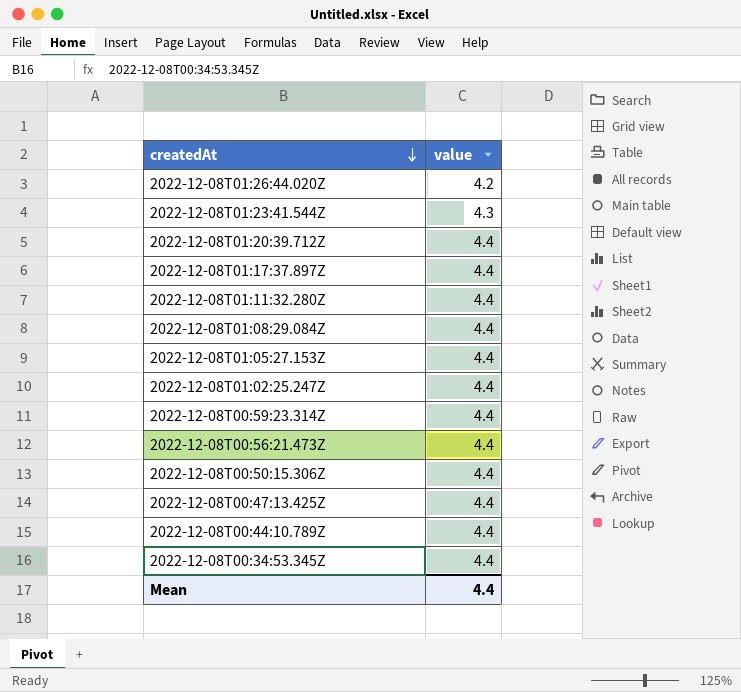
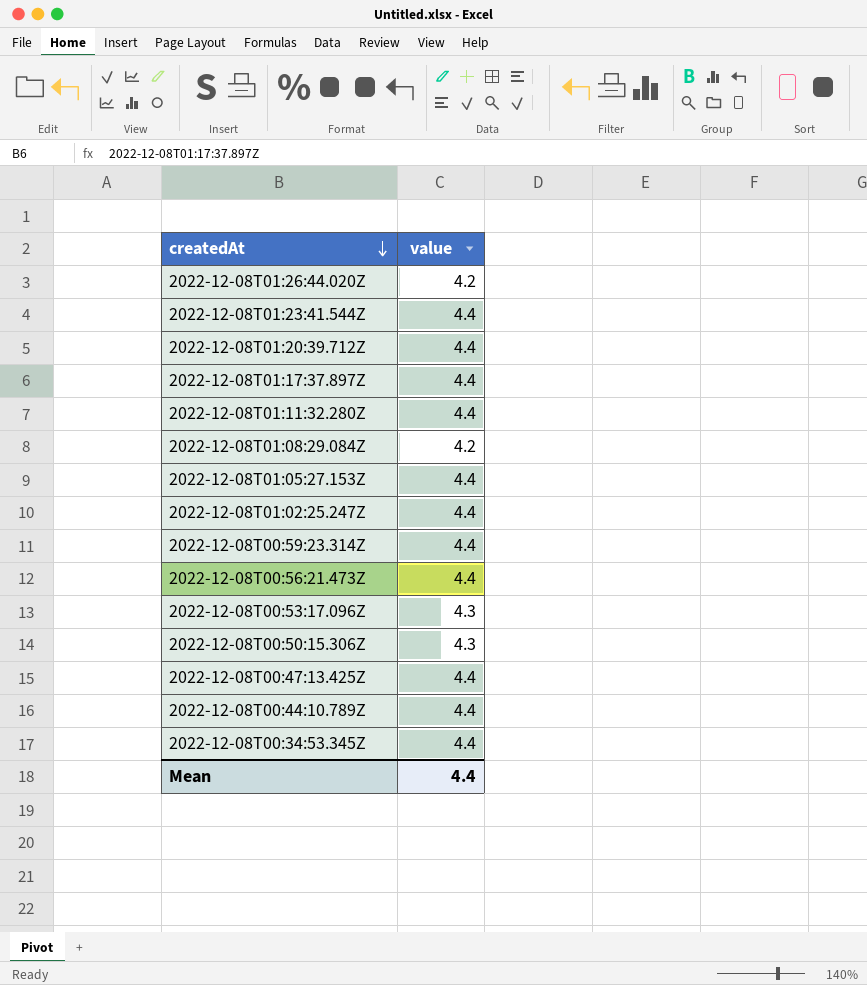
2022-12-08T01:23:41.544Z | value: 4.3 -> 4.4
2022-12-08T01:08:29.084Z | value: 4.4 -> 4.2
row 2022-12-08T00:53:17.096Z: none -> 4.3
2022-12-08T00:50:15.306Z | value: 4.4 -> 4.3

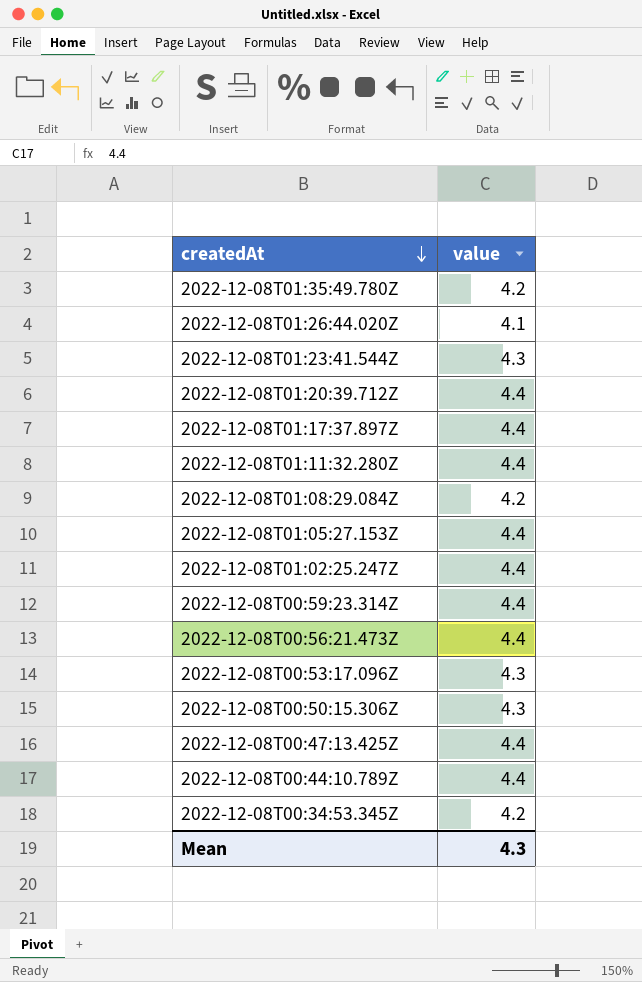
row 2022-12-08T01:35:49.780Z: none -> 4.2
2022-12-08T01:26:44.020Z | value: 4.2 -> 4.1
2022-12-08T01:23:41.544Z | value: 4.4 -> 4.3
2022-12-08T00:34:53.345Z | value: 4.4 -> 4.2
Mean | value: 4.4 -> 4.3

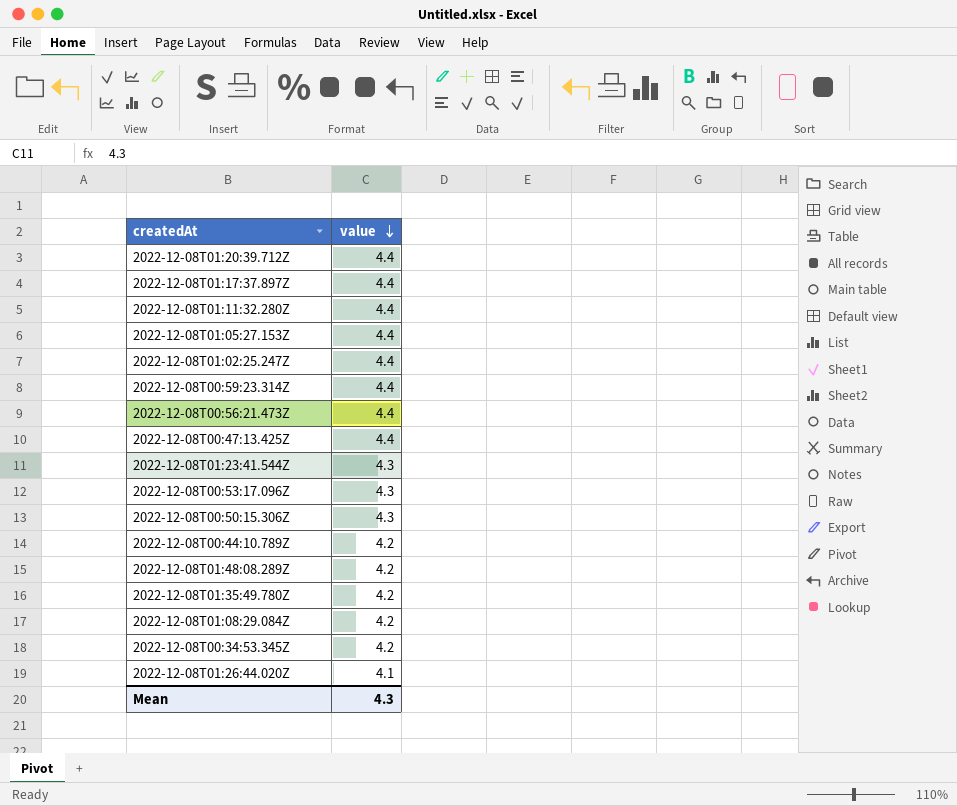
row order: createdAt descending -> value descending
2022-12-08T00:44:10.789Z | value: 4.4 -> 4.2
row 2022-12-08T01:48:08.289Z: none -> 4.2

